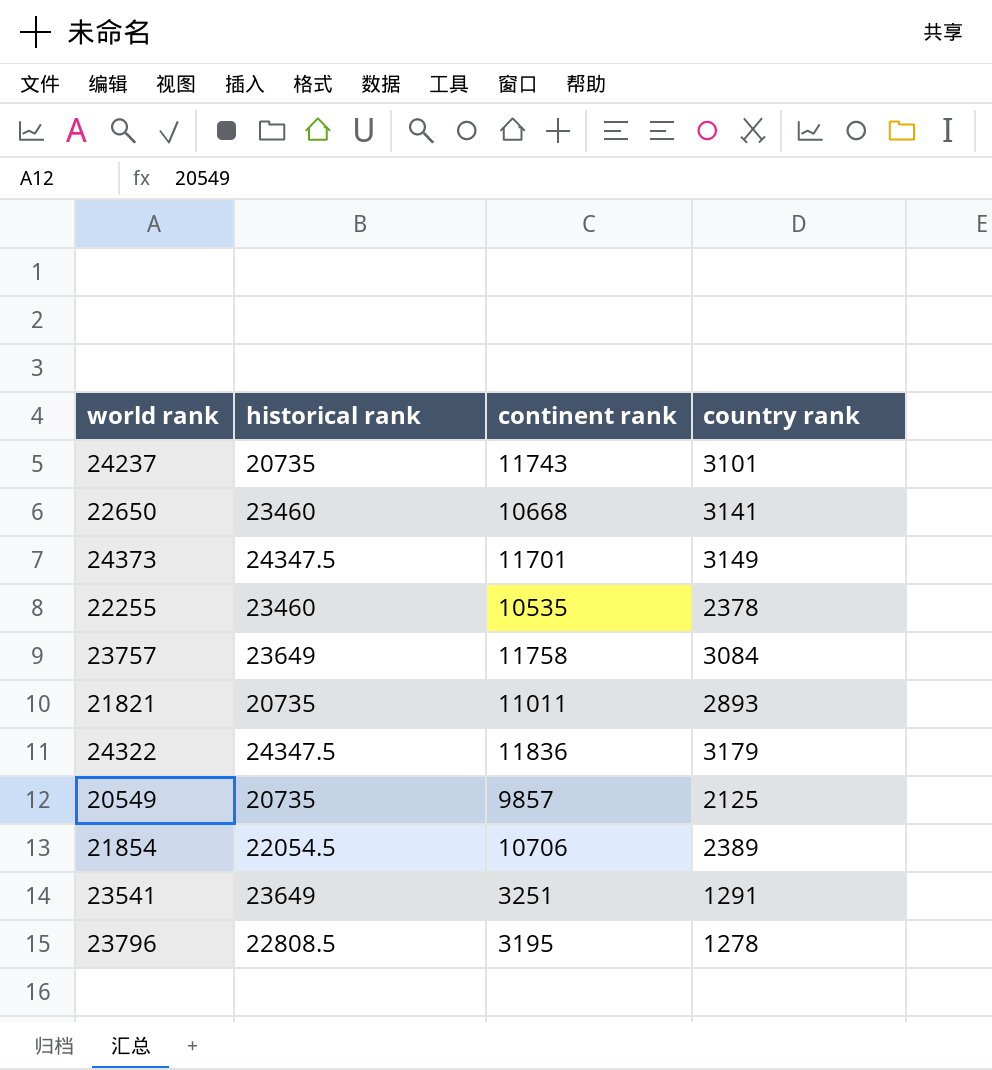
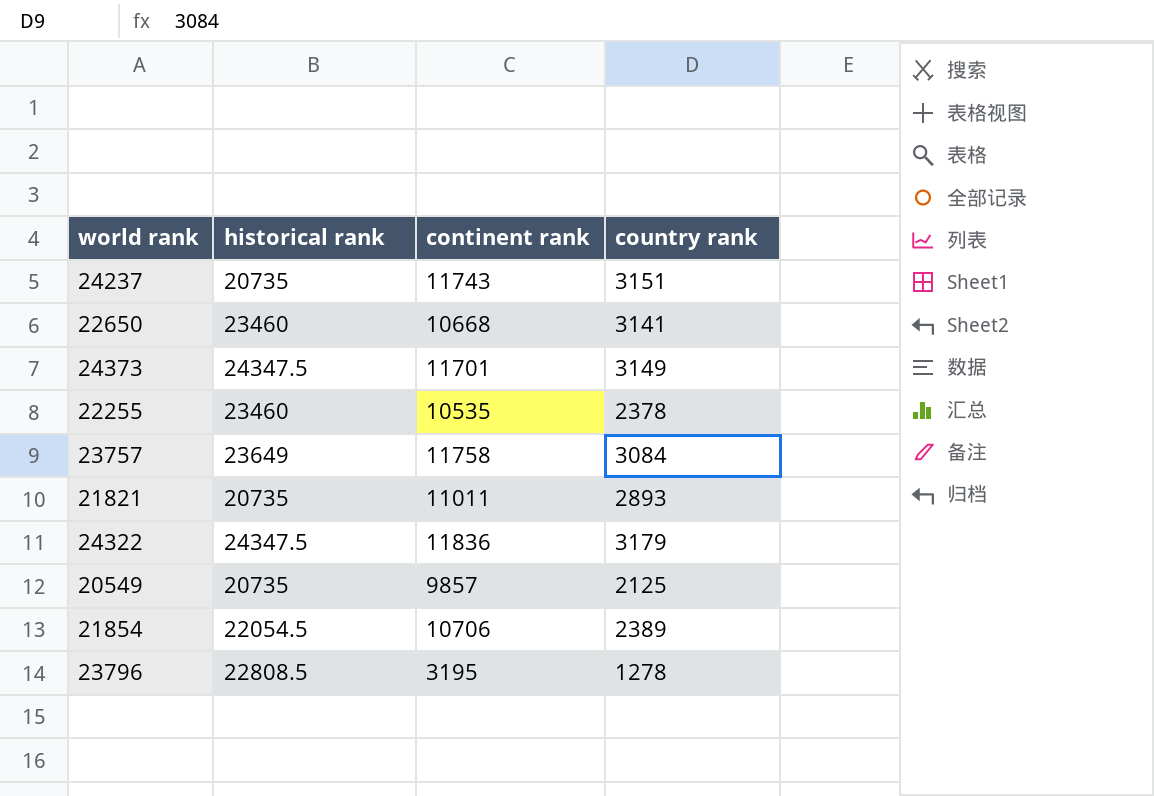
row 23541: 23649 | 3251 | 1291 -> none
24237 | country rank: 3101 -> 3151

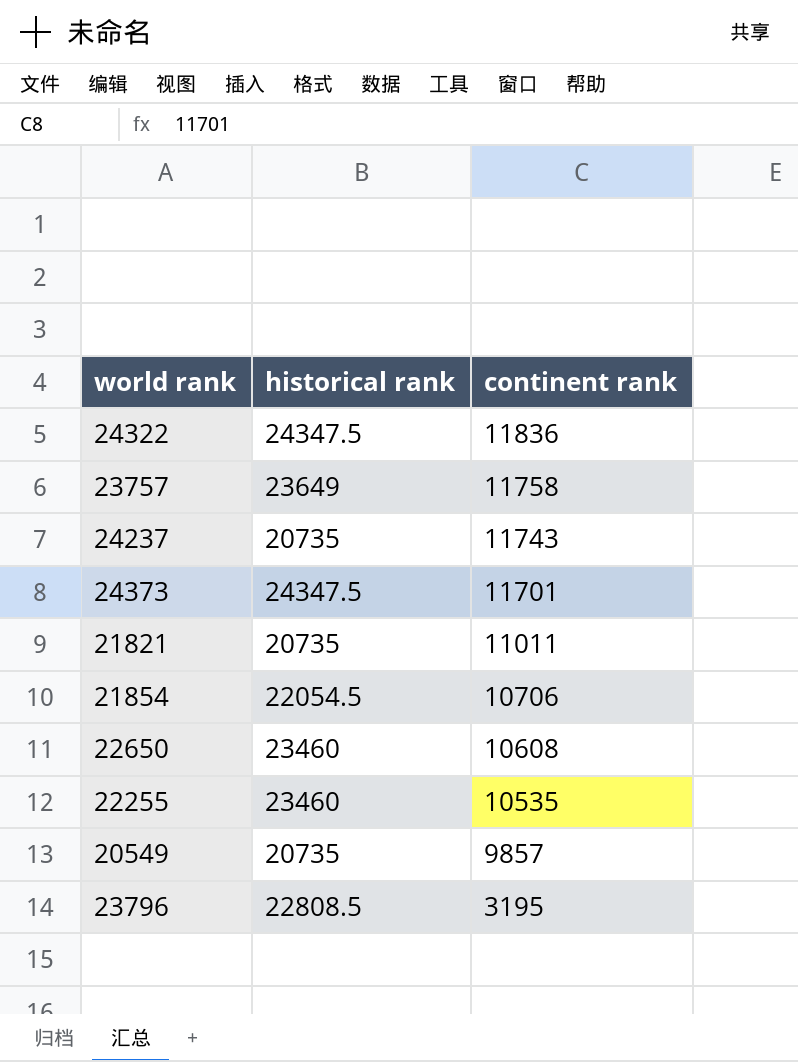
row order: none -> continent rank descending
column country rank | position: 4 -> none
22650 | continent rank: 10668 -> 10608

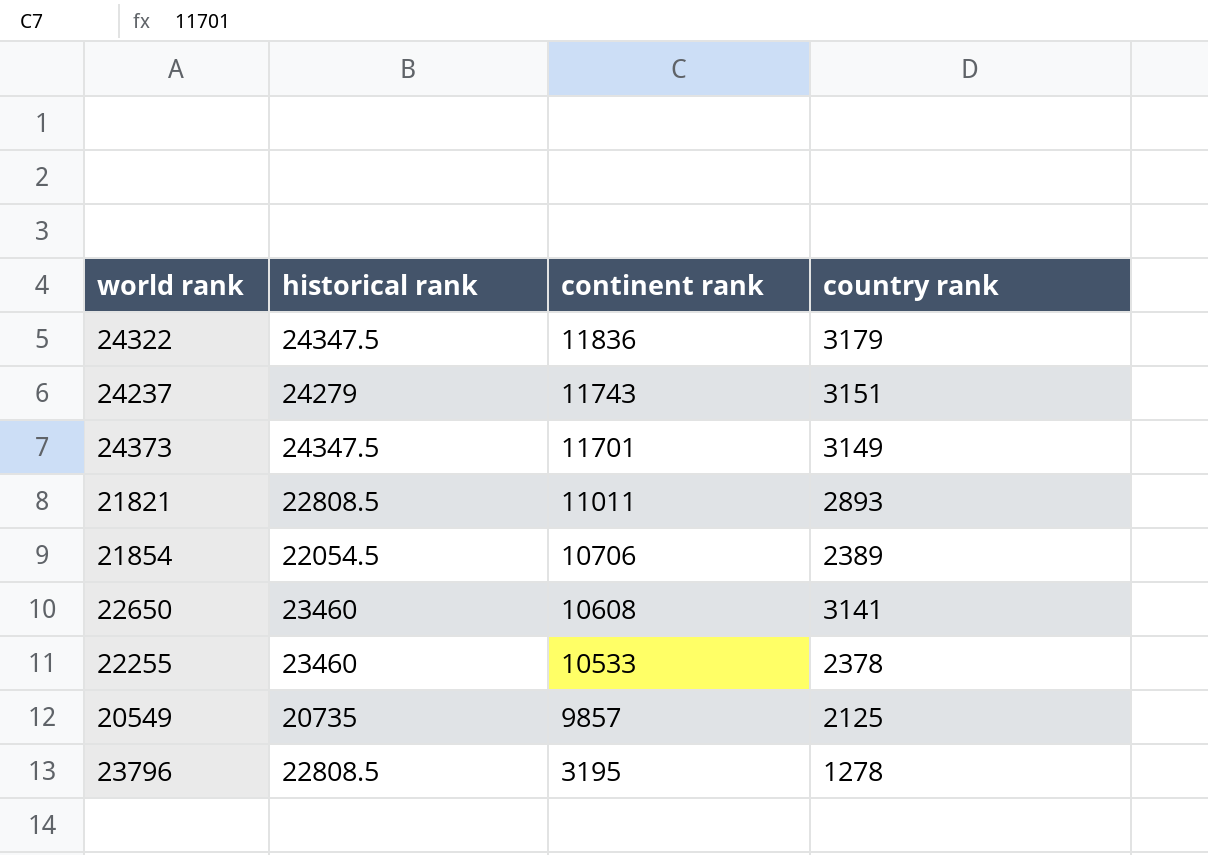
column country rank | position: none -> 4
row 23757: 23649 | 11758 -> none
24237 | historical rank: 20735 -> 24279
21821 | historical rank: 20735 -> 22808.5
22255 | continent rank: 10535 -> 10533

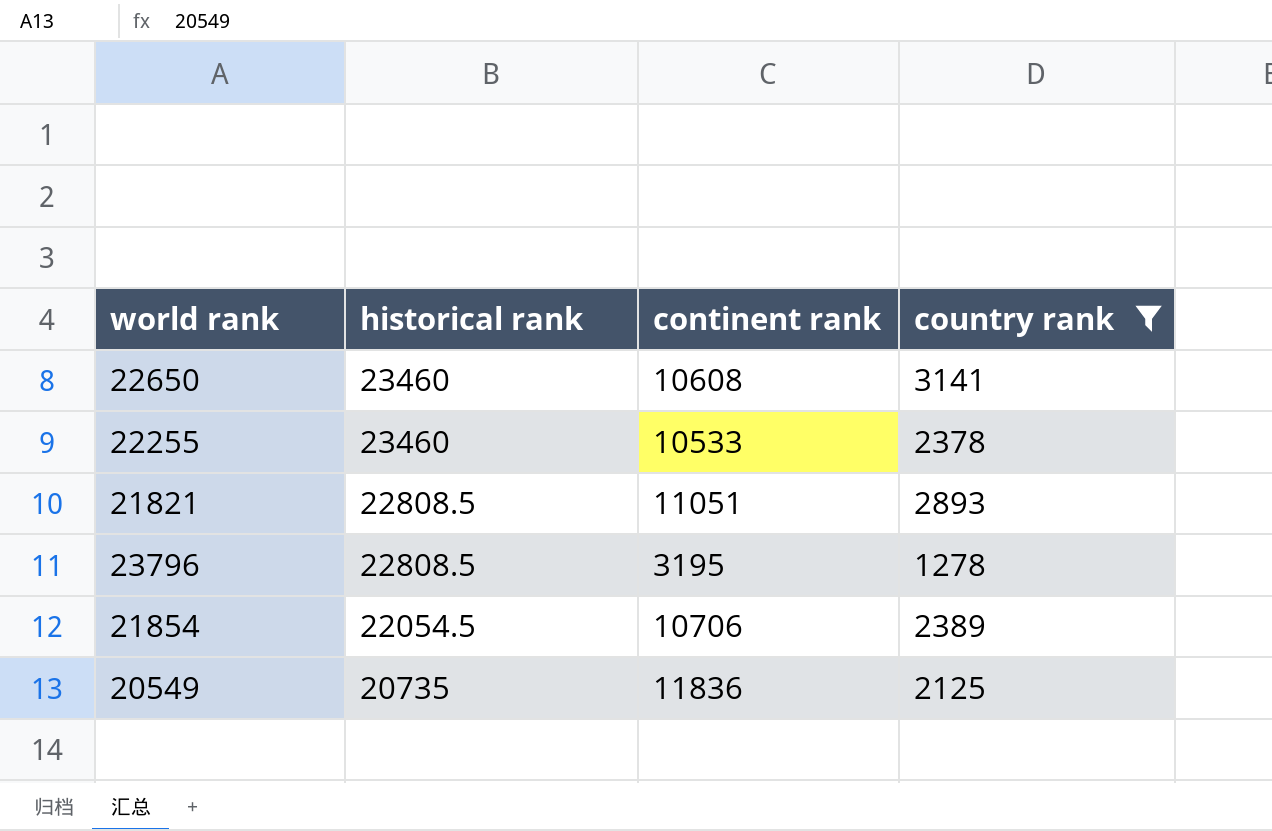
filter: none -> country rank <= 3141
row order: continent rank descending -> historical rank descending
21821 | continent rank: 11011 -> 11051
20549 | continent rank: 9857 -> 11836

